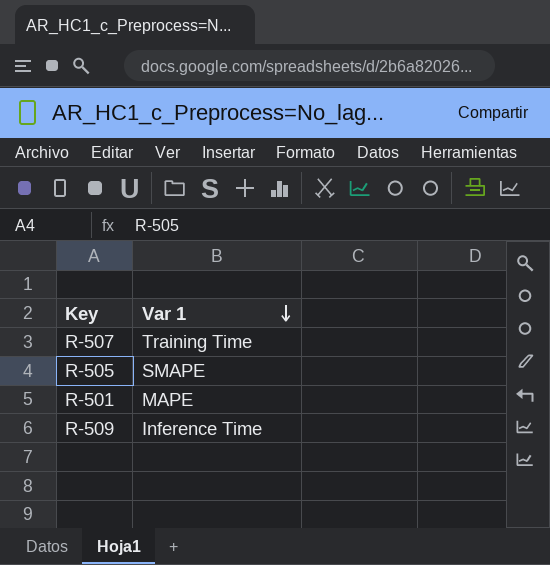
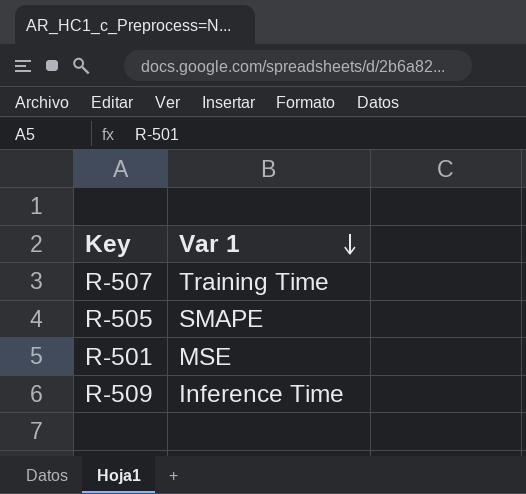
R-501 | Var 1: MAPE -> MSE

